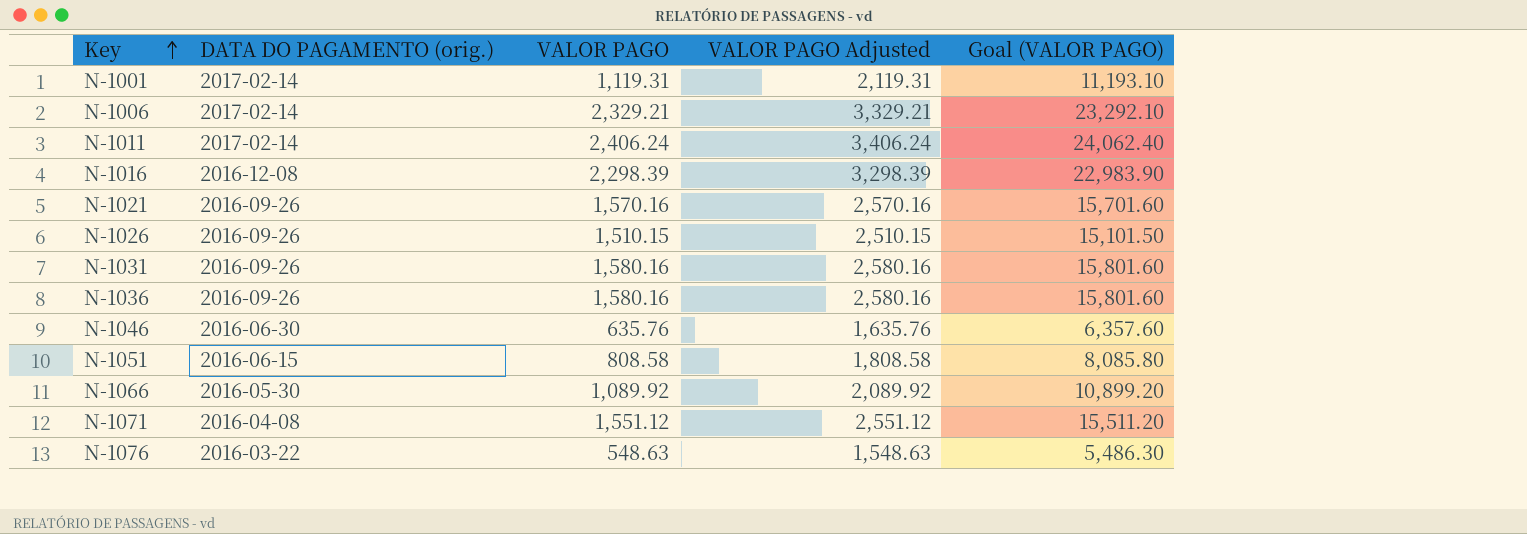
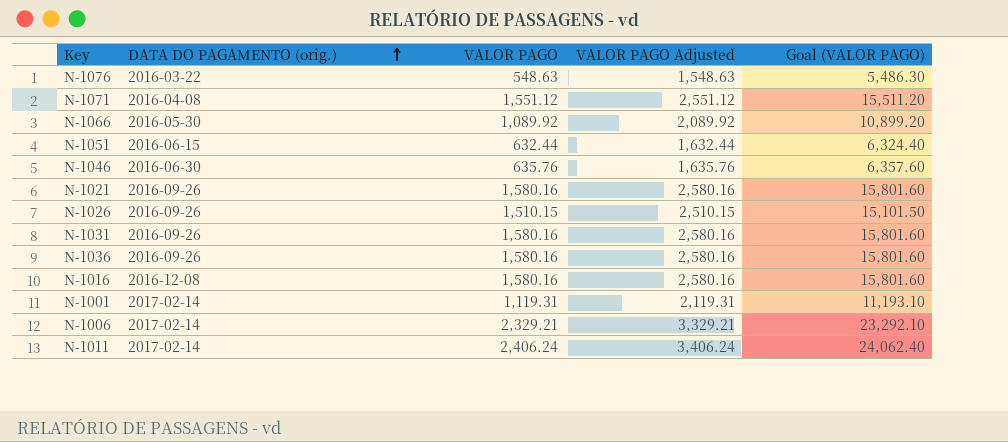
row order: Key ascending -> DATA DO PAGAMENTO (orig.) ascending
N-1051 | VALOR PAGO: 808.58 -> 632.44
N-1051 | VALOR PAGO Adjusted: 1,808.58 -> 1,632.44
N-1051 | Goal (VALOR PAGO): 8,085.80 -> 6,324.40
N-1021 | VALOR PAGO: 1,570.16 -> 1,580.16
N-1021 | VALOR PAGO Adjusted: 2,570.16 -> 2,580.16
N-1021 | Goal (VALOR PAGO): 15,701.60 -> 15,801.60
N-1016 | VALOR PAGO: 2,298.39 -> 1,580.16
N-1016 | VALOR PAGO Adjusted: 3,298.39 -> 2,580.16
N-1016 | Goal (VALOR PAGO): 22,983.90 -> 15,801.60

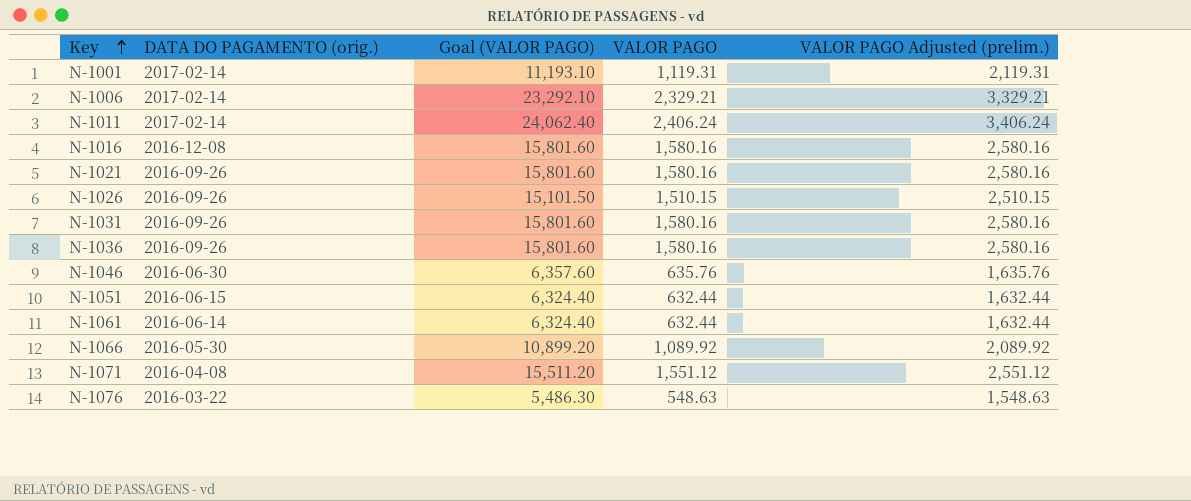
row order: DATA DO PAGAMENTO (orig.) ascending -> Key ascending
column Goal (VALOR PAGO) | position: 5 -> 3
column name: VALOR PAGO Adjusted -> VALOR PAGO Adjusted (prelim.)
row N-1061: none -> 2016-06-14 | 6,324.40 | 632.44 | 1,632.44

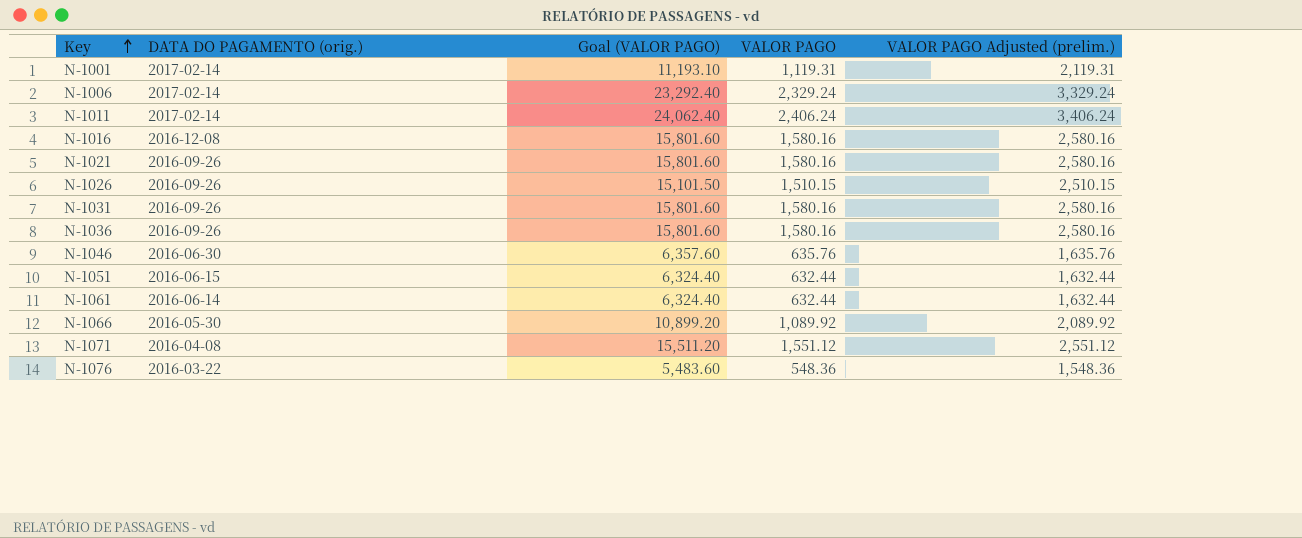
N-1006 | Goal (VALOR PAGO): 23,292.10 -> 23,292.40
N-1006 | VALOR PAGO: 2,329.21 -> 2,329.24
N-1006 | VALOR PAGO Adjusted (prelim.): 3,329.21 -> 3,329.24
N-1076 | Goal (VALOR PAGO): 5,486.30 -> 5,483.60
N-1076 | VALOR PAGO: 548.63 -> 548.36
N-1076 | VALOR PAGO Adjusted (prelim.): 1,548.63 -> 1,548.36

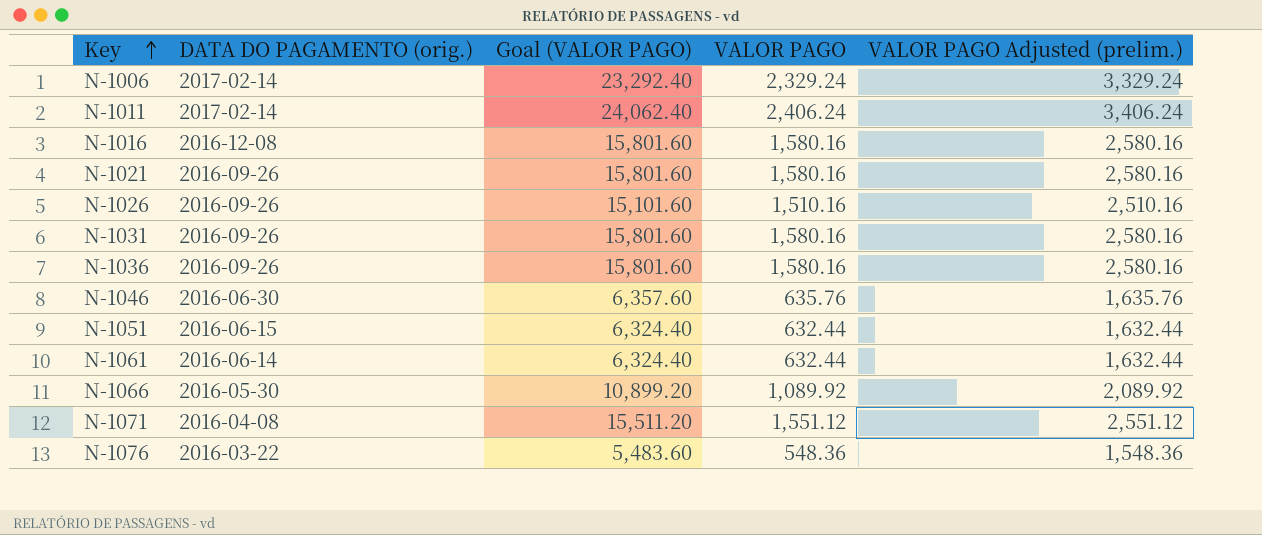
row N-1001: 2017-02-14 | 11,193.10 | 1,119.31 | 2,119.31 -> none
N-1026 | Goal (VALOR PAGO): 15,101.50 -> 15,101.60
N-1026 | VALOR PAGO: 1,510.15 -> 1,510.16
N-1026 | VALOR PAGO Adjusted (prelim.): 2,510.15 -> 2,510.16

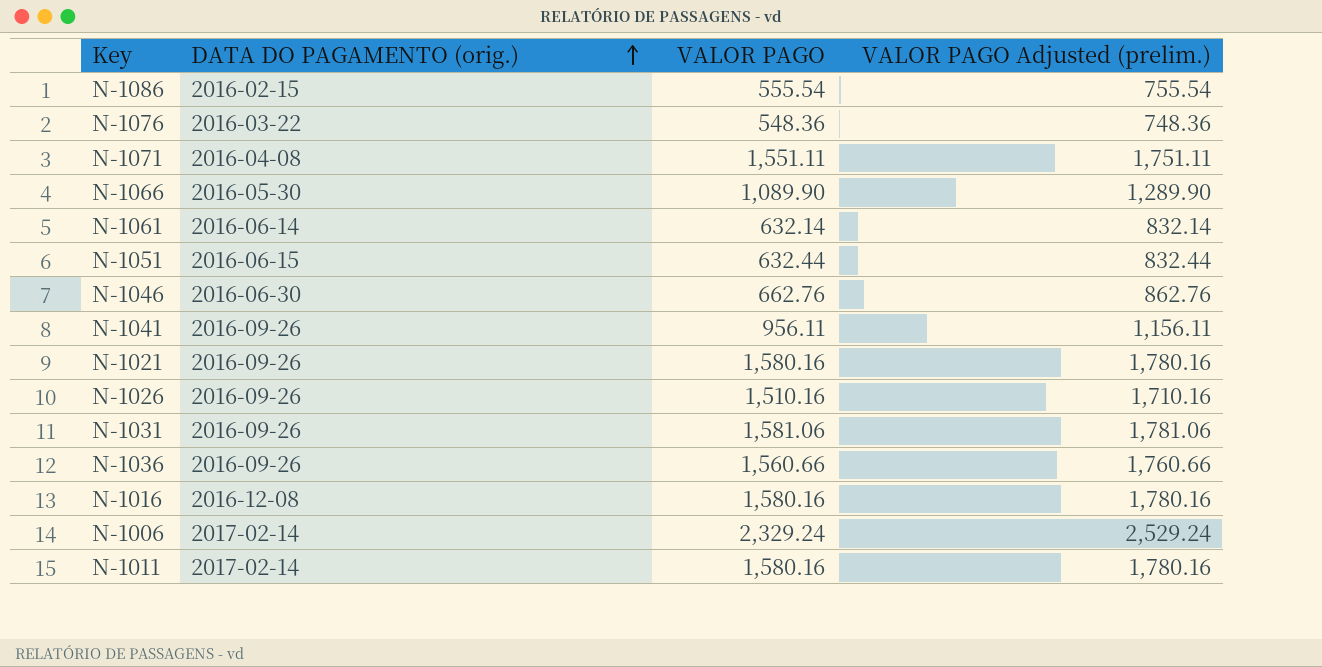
row order: Key ascending -> DATA DO PAGAMENTO (orig.) ascending
column Goal (VALOR PAGO) | formula: [VALOR PAGO] * 10 -> none
column VALOR PAGO Adjusted (prelim.) | formula: [VALOR PAGO] + 1000 -> [VALOR PAGO] + 200
row N-1086: none -> 2016-02-15 | 555.54 | 755.54
N-1071 | VALOR PAGO: 1,551.12 -> 1,551.11
N-1066 | VALOR PAGO: 1,089.92 -> 1,089.90
N-1061 | VALOR PAGO: 632.44 -> 632.14
N-1046 | VALOR PAGO: 635.76 -> 662.76
row N-1041: none -> 2016-09-26 | 956.11 | 1,156.11
N-1031 | VALOR PAGO: 1,580.16 -> 1,581.06
N-1036 | VALOR PAGO: 1,580.16 -> 1,560.66
N-1011 | VALOR PAGO: 2,406.24 -> 1,580.16

